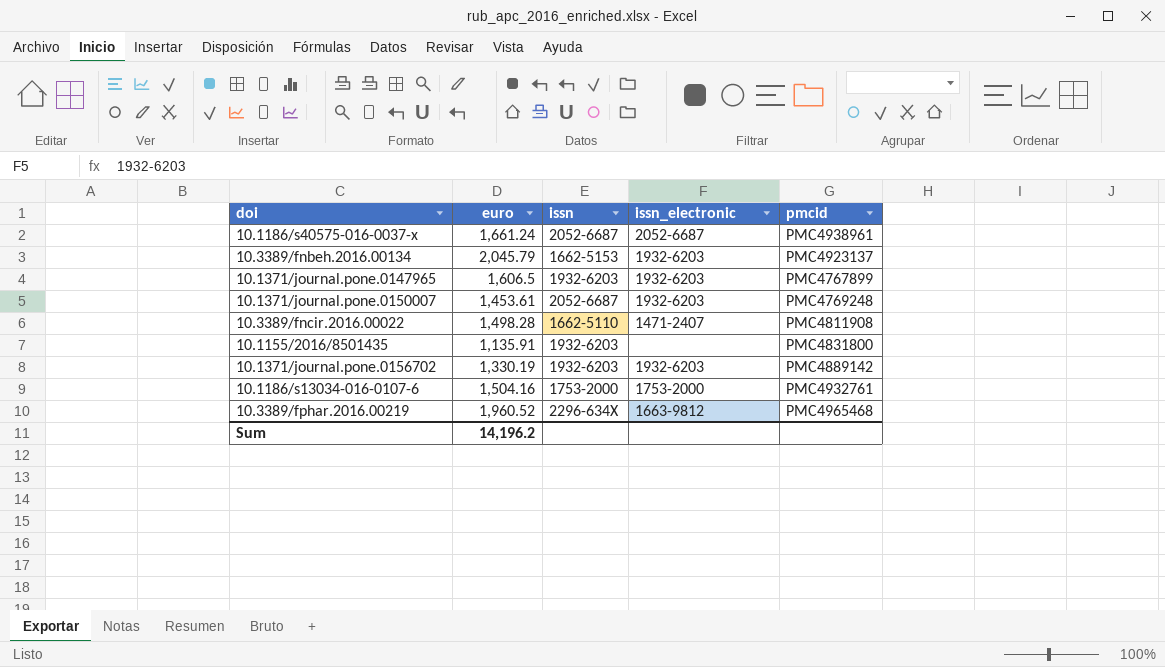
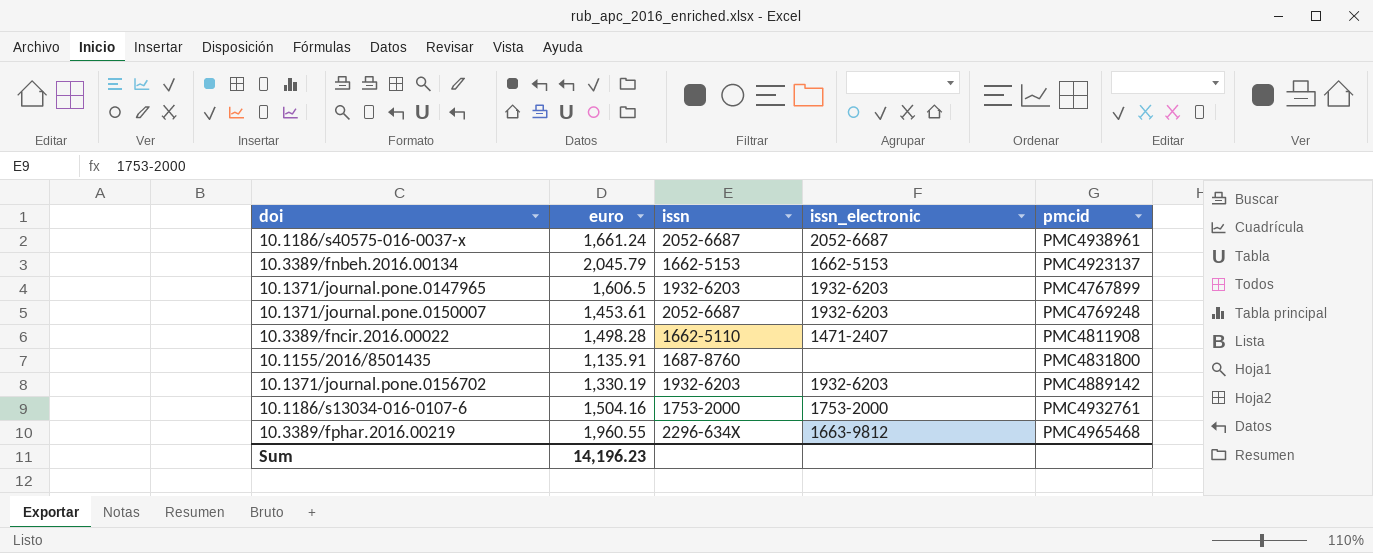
10.3389/fnbeh.2016.00134 | issn_electronic: 1932-6203 -> 1662-5153
10.1155/2016/8501435 | issn: 1932-6203 -> 1687-8760
10.3389/fphar.2016.00219 | euro: 1,960.52 -> 1,960.55
Sum | euro: 14,196.2 -> 14,196.23

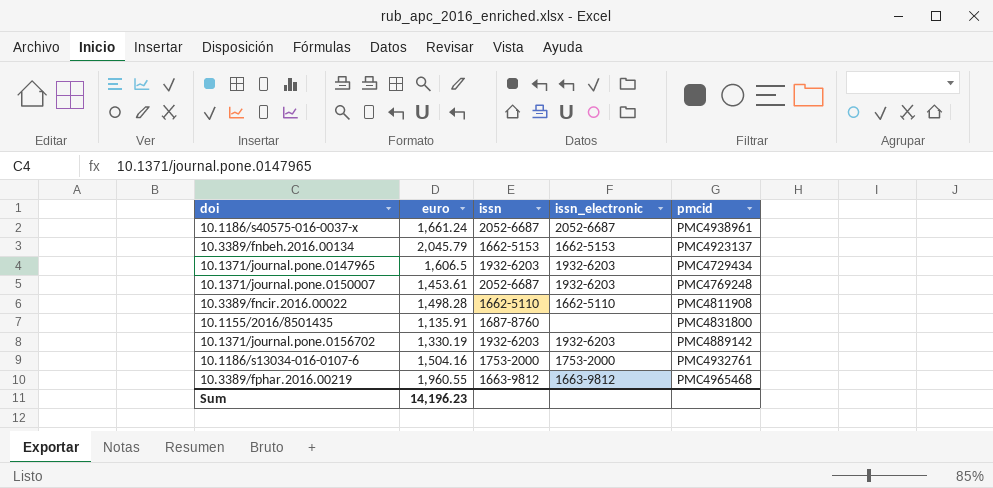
10.1371/journal.pone.0147965 | pmcid: PMC4767899 -> PMC4729434
10.3389/fncir.2016.00022 | issn_electronic: 1471-2407 -> 1662-5110
10.3389/fphar.2016.00219 | issn: 2296-634X -> 1663-9812

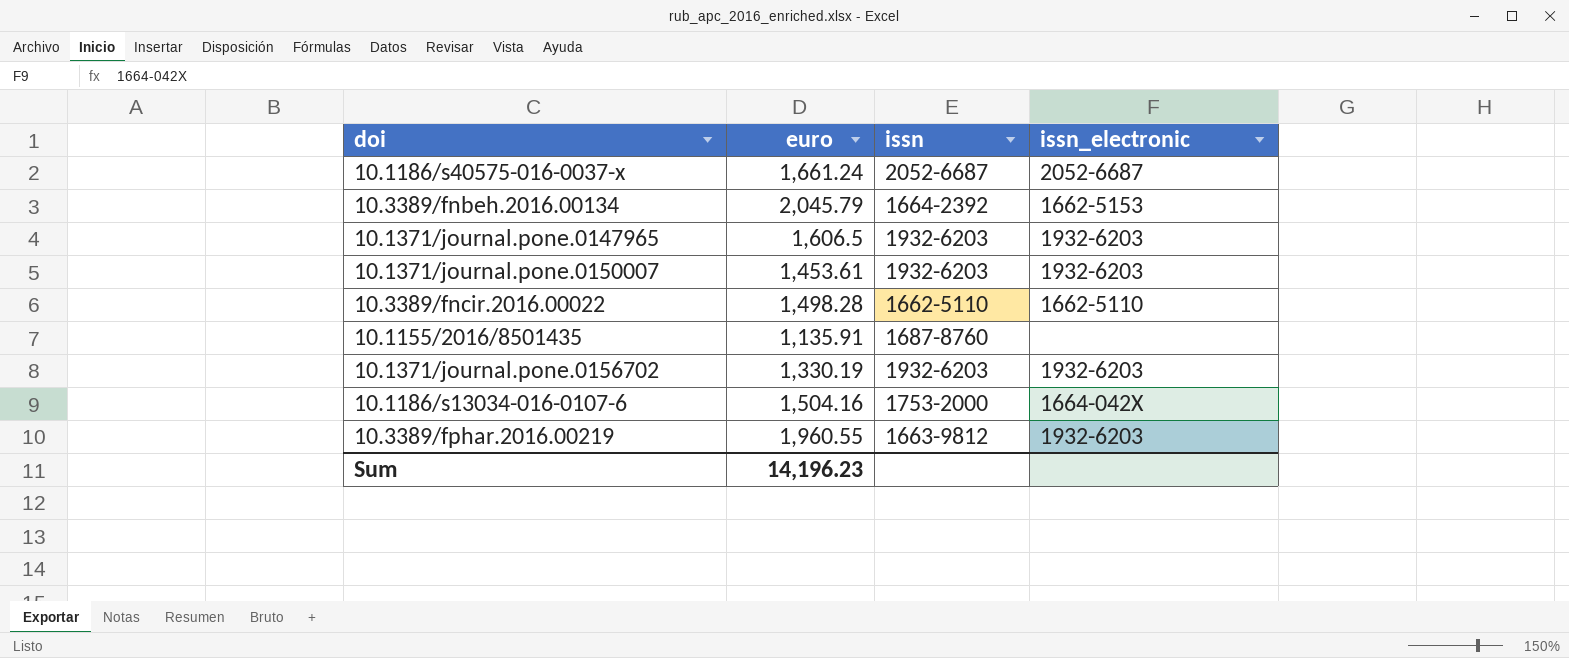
column pmcid | position: 5 -> none
10.3389/fnbeh.2016.00134 | issn: 1662-5153 -> 1664-2392
10.1371/journal.pone.0150007 | issn: 2052-6687 -> 1932-6203
10.1186/s13034-016-0107-6 | issn_electronic: 1753-2000 -> 1664-042X
10.3389/fphar.2016.00219 | issn_electronic: 1663-9812 -> 1932-6203

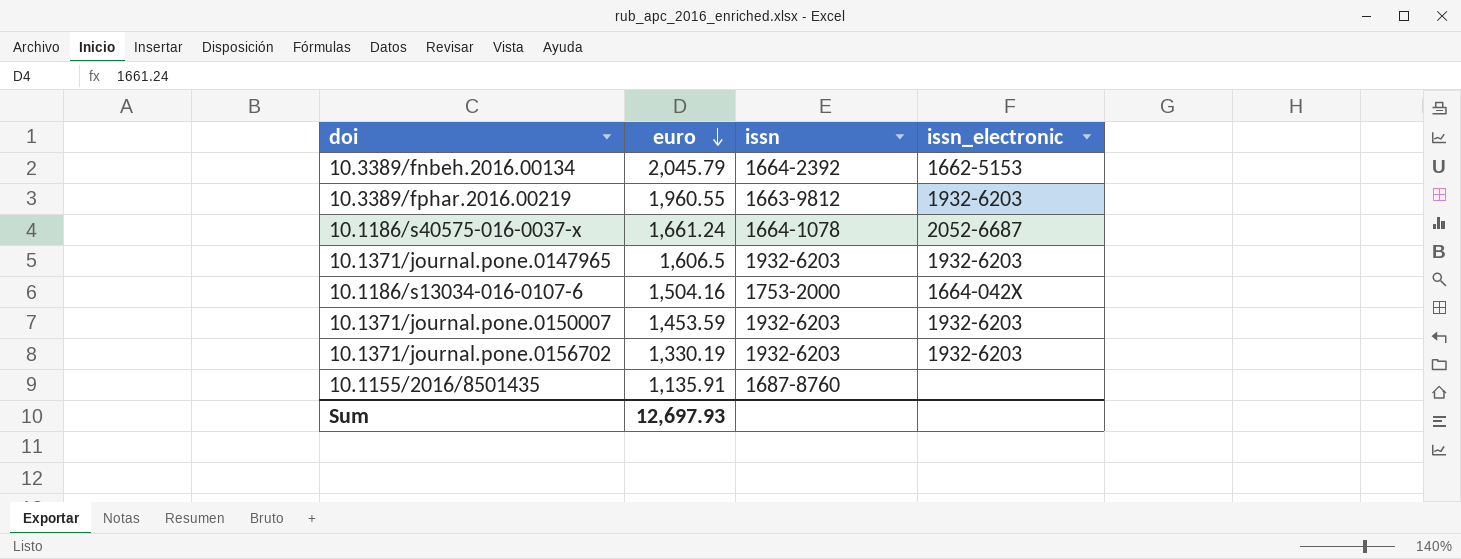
row order: none -> euro descending
row 10.3389/fncir.2016.00022: 1,498.28 | 1662-5110 | 1662-5110 -> none
10.1186/s40575-016-0037-x | issn: 2052-6687 -> 1664-1078
10.1371/journal.pone.0150007 | euro: 1,453.61 -> 1,453.59
Sum | euro: 14,196.23 -> 12,697.93

